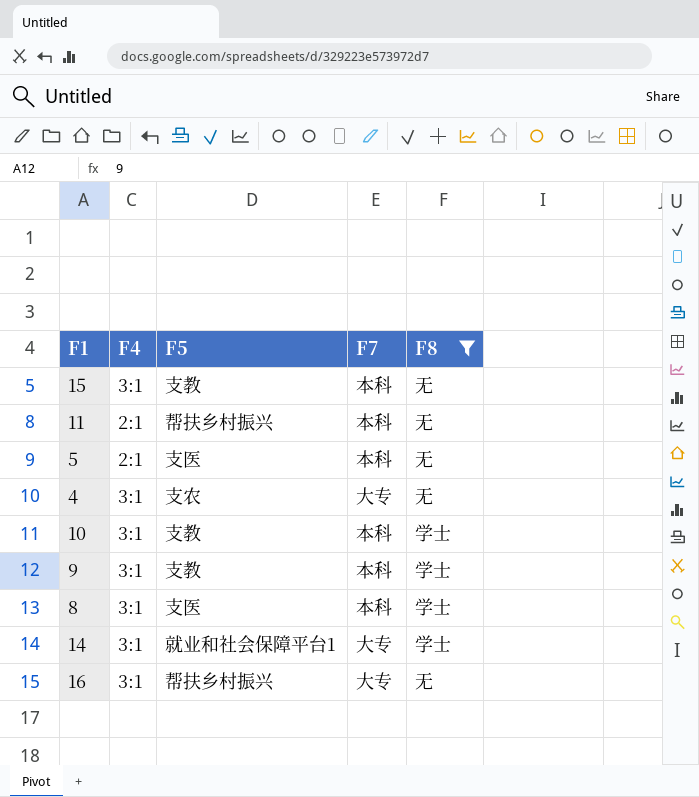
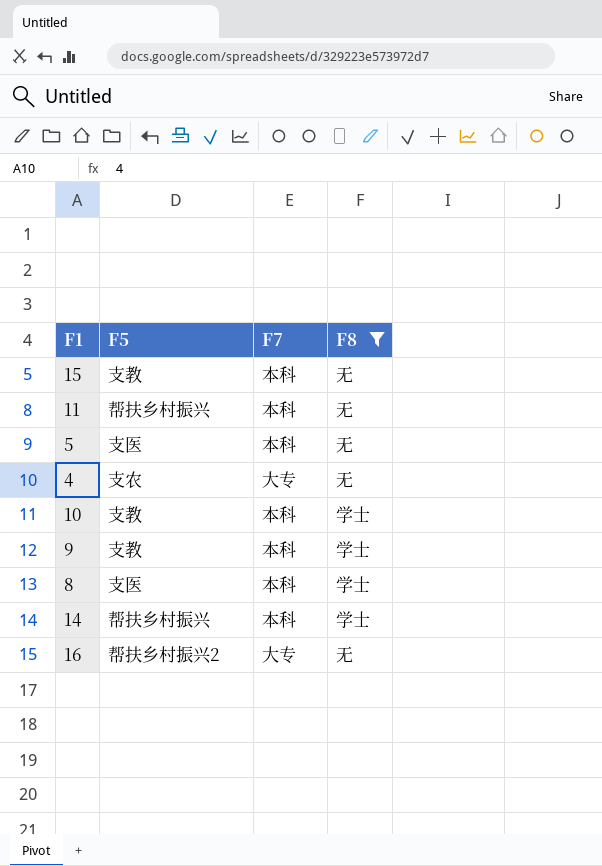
column F4 | position: 2 -> none
14 | F5: 就业和社会保障平台1 -> 帮扶乡村振兴
14 | F7: 大专 -> 本科
16 | F5: 帮扶乡村振兴 -> 帮扶乡村振兴2

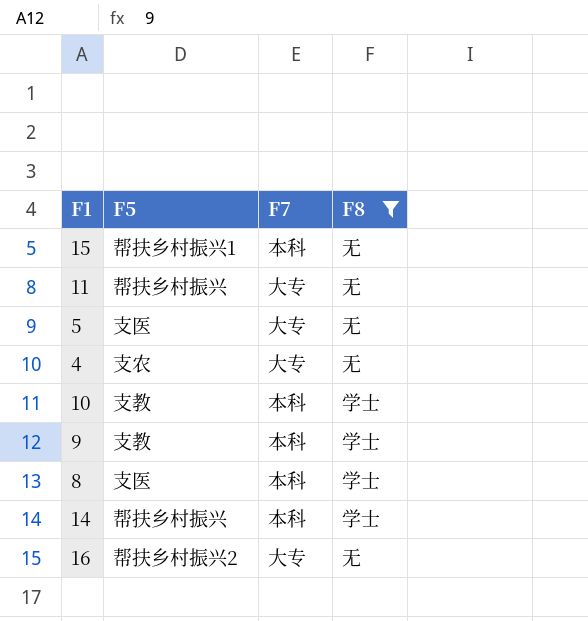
15 | F5: 支教 -> 帮扶乡村振兴1
11 | F7: 本科 -> 大专
5 | F7: 本科 -> 大专

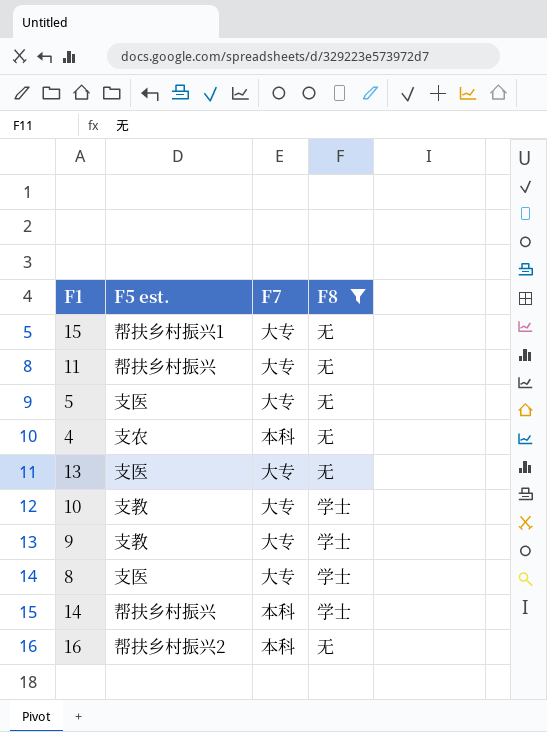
column name: F5 -> F5 est.
15 | F7: 本科 -> 大专
4 | F7: 大专 -> 本科
row 13: none -> 支医 | 大专 | 无
10 | F7: 本科 -> 大专
9 | F7: 本科 -> 大专
8 | F7: 本科 -> 大专
16 | F7: 大专 -> 本科

